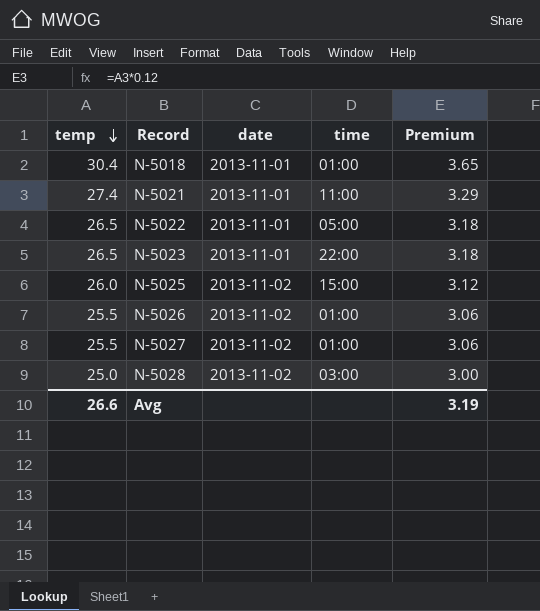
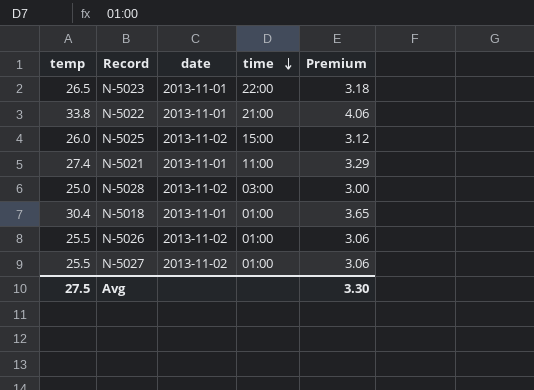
row order: temp descending -> time descending
N-5022 | temp: 26.5 -> 33.8
N-5022 | time: 05:00 -> 21:00
N-5022 | Premium: 3.18 -> 4.06
Avg | temp: 26.6 -> 27.5
Avg | Premium: 3.19 -> 3.30

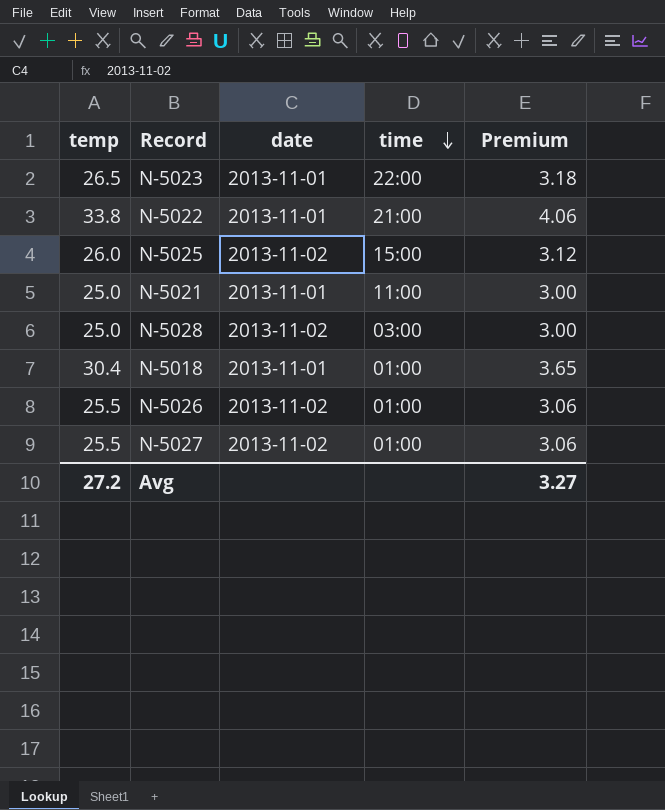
N-5021 | temp: 27.4 -> 25.0
N-5021 | Premium: 3.29 -> 3.00
Avg | temp: 27.5 -> 27.2
Avg | Premium: 3.30 -> 3.27

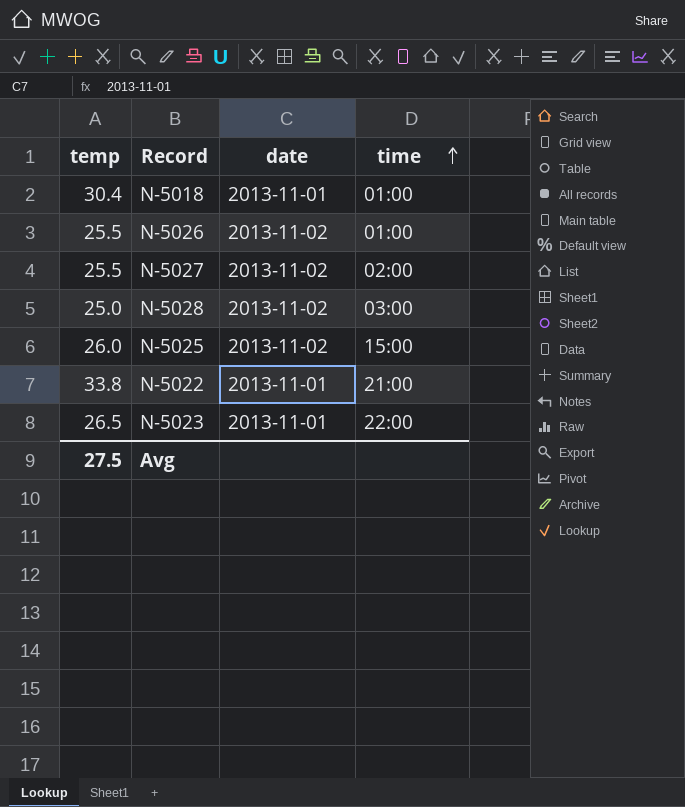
row order: time descending -> time ascending
column Premium | formula: [temp] * 0.12 -> none
row N-5021: 25.0 | 2013-11-01 | 11:00 | 3.00 -> none
N-5027 | time: 01:00 -> 02:00
Avg | temp: 27.2 -> 27.5

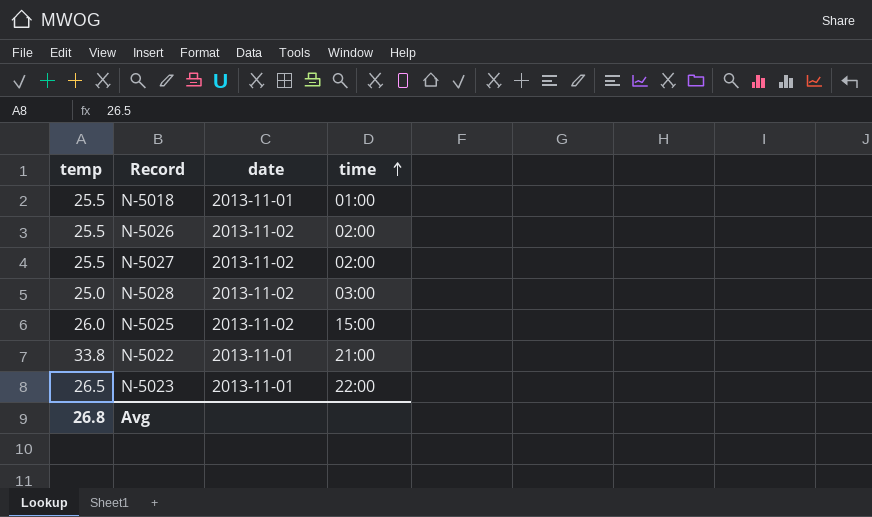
N-5018 | temp: 30.4 -> 25.5
N-5026 | time: 01:00 -> 02:00
Avg | temp: 27.5 -> 26.8

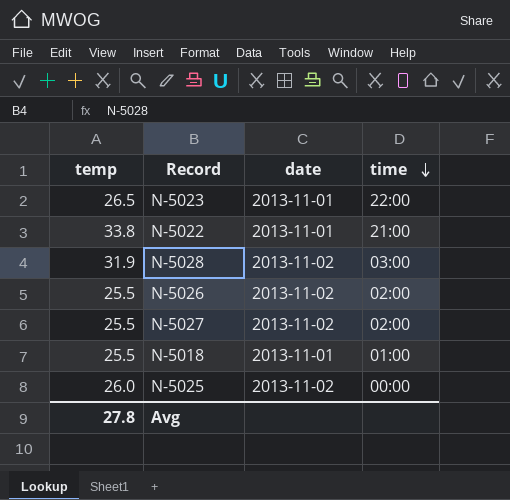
row order: time ascending -> time descending
N-5028 | temp: 25.0 -> 31.9
N-5025 | time: 15:00 -> 00:00
Avg | temp: 26.8 -> 27.8

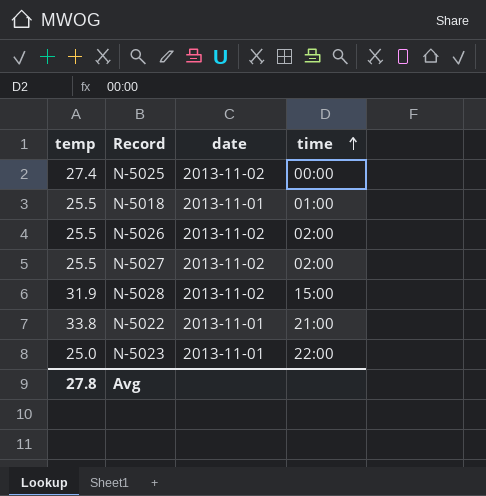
row order: time descending -> time ascending
N-5025 | temp: 26.0 -> 27.4
N-5028 | time: 03:00 -> 15:00
N-5023 | temp: 26.5 -> 25.0

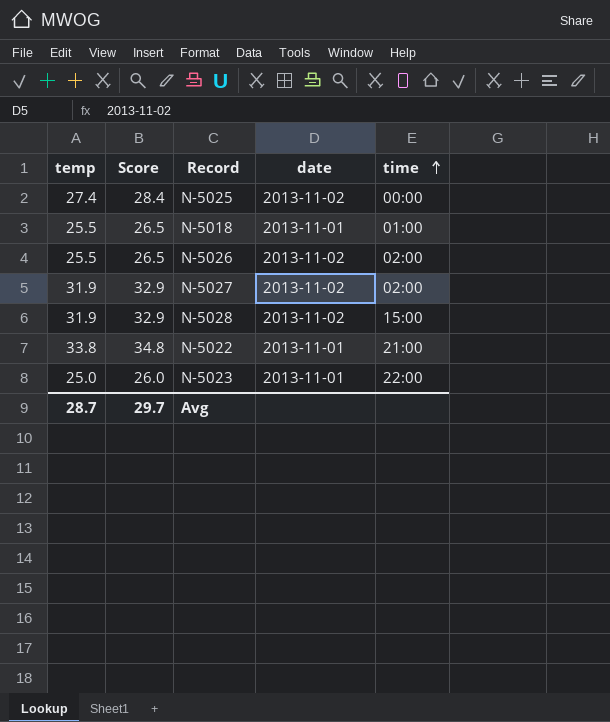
column Score | formula: none -> [temp] + 1
N-5027 | temp: 25.5 -> 31.9
Avg | temp: 27.8 -> 28.7

